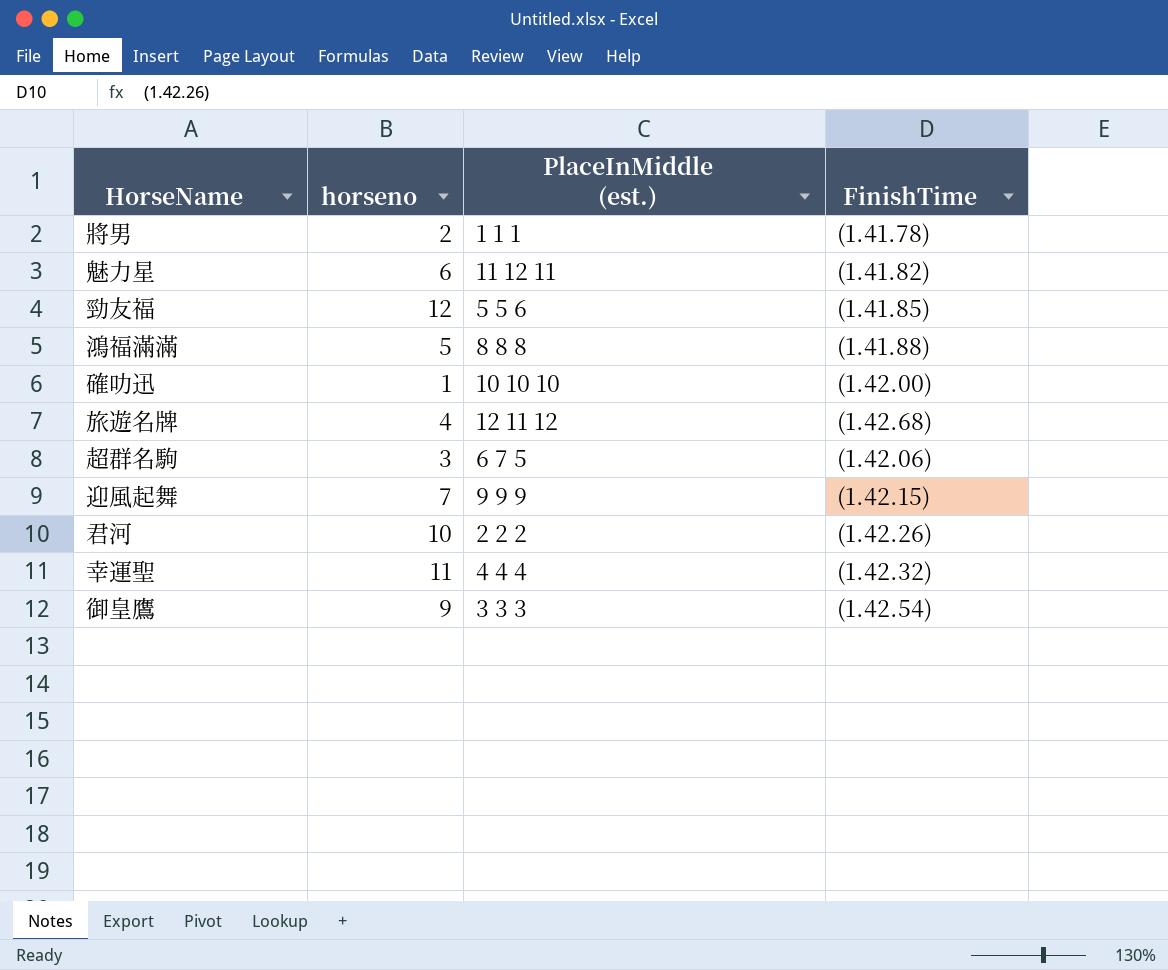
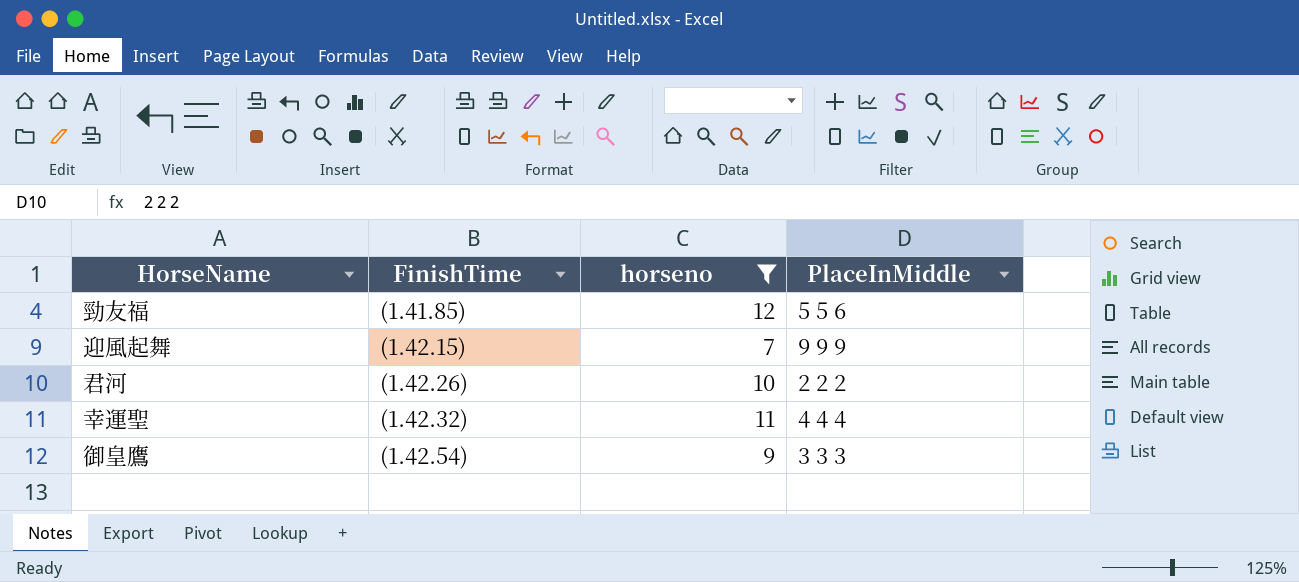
filter: none -> horseno >= 7
column FinishTime | position: 4 -> 2
column name: PlaceInMiddle (est.) -> PlaceInMiddle

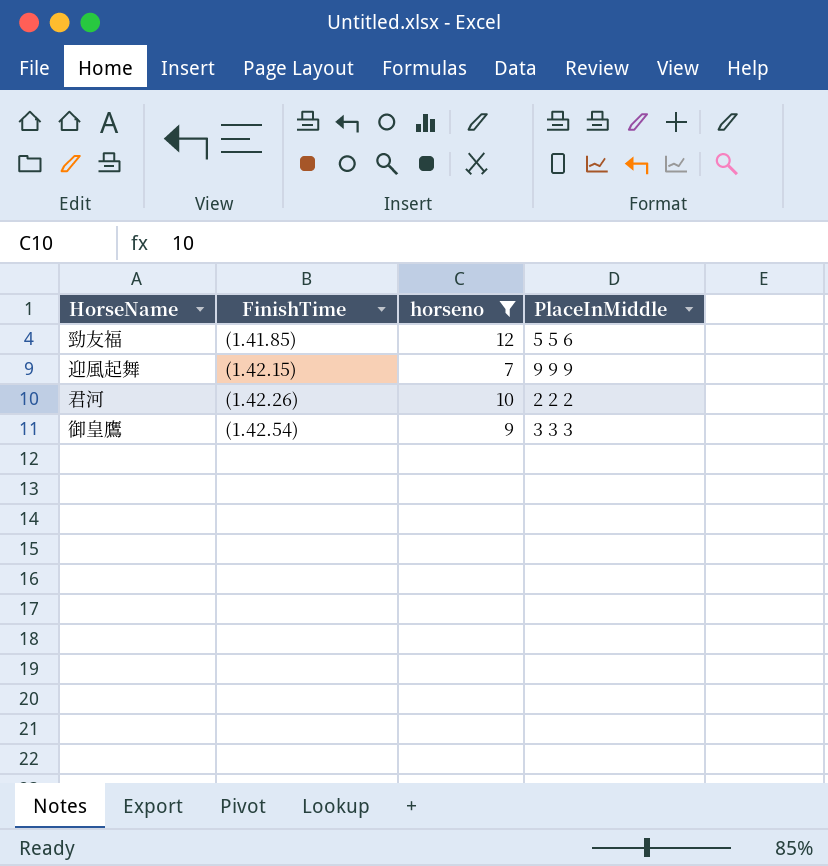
row 幸運聖: (1.42.32) | 11 | 4 4 4 -> none

